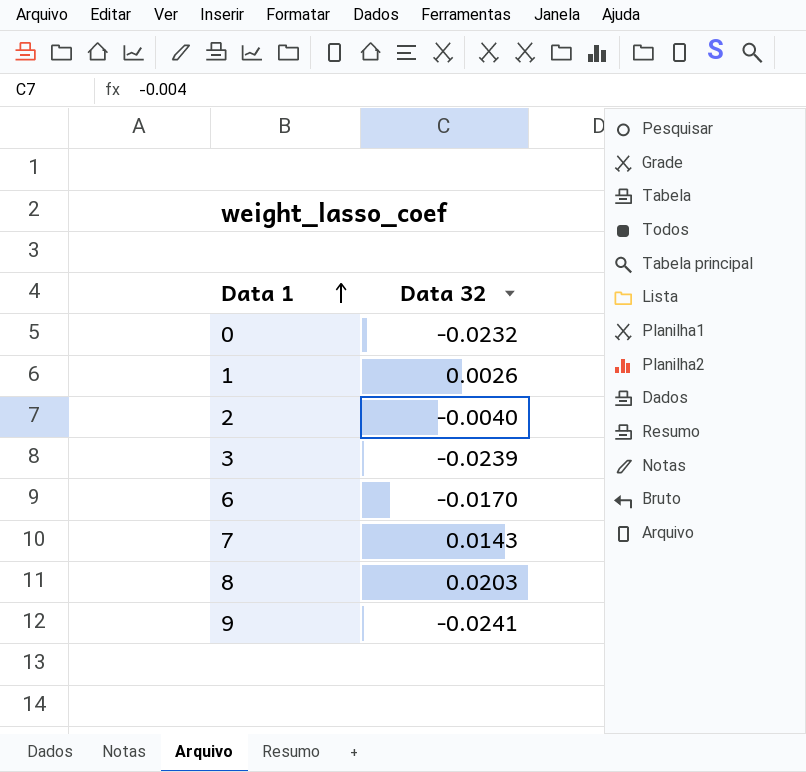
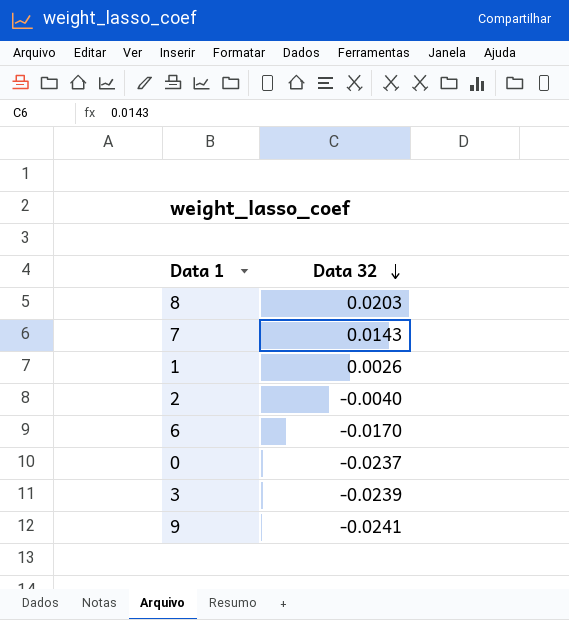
row order: Data 1 ascending -> Data 32 descending
0 | Data 32: -0.0232 -> -0.0237

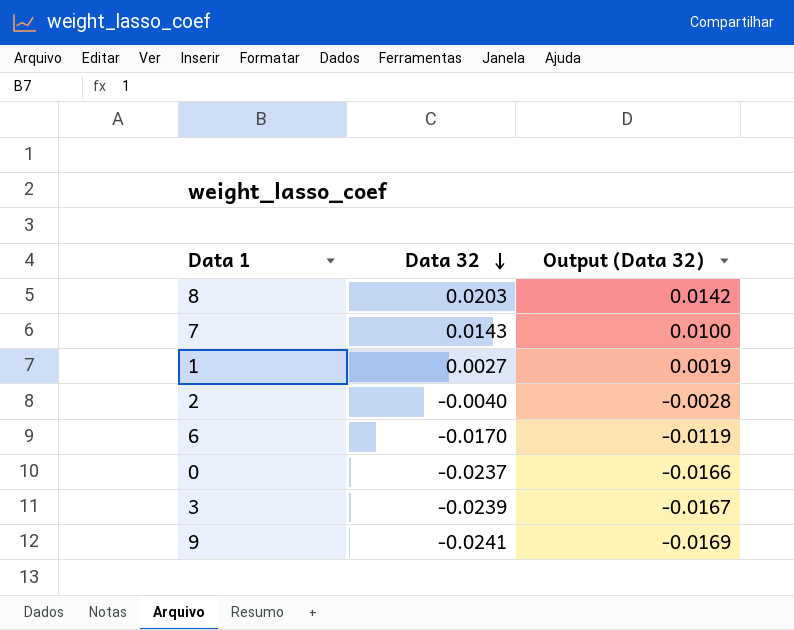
column Output (Data 32) | formula: none -> [Data 32] * 0.7
1 | Data 32: 0.0026 -> 0.0027

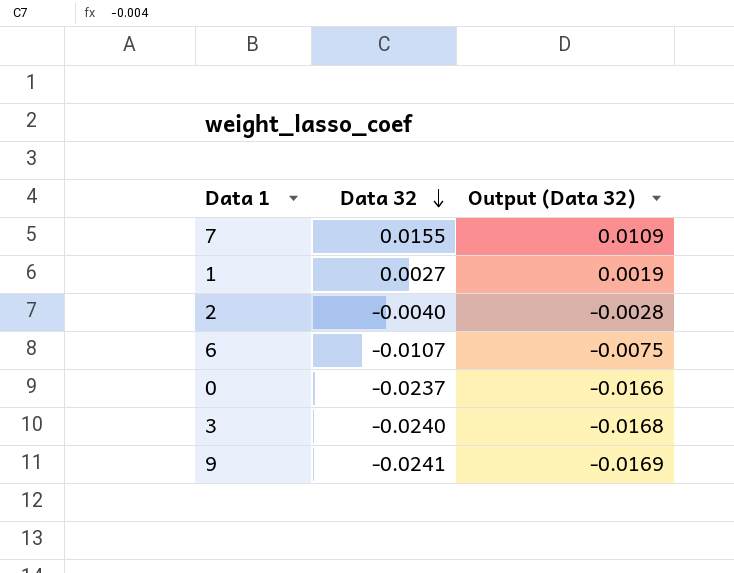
row 8: 0.0203 | 0.0142 -> none
7 | Data 32: 0.0143 -> 0.0155
7 | Output (Data 32): 0.0100 -> 0.0109
6 | Data 32: -0.0170 -> -0.0107
6 | Output (Data 32): -0.0119 -> -0.0075
3 | Data 32: -0.0239 -> -0.0240
3 | Output (Data 32): -0.0167 -> -0.0168

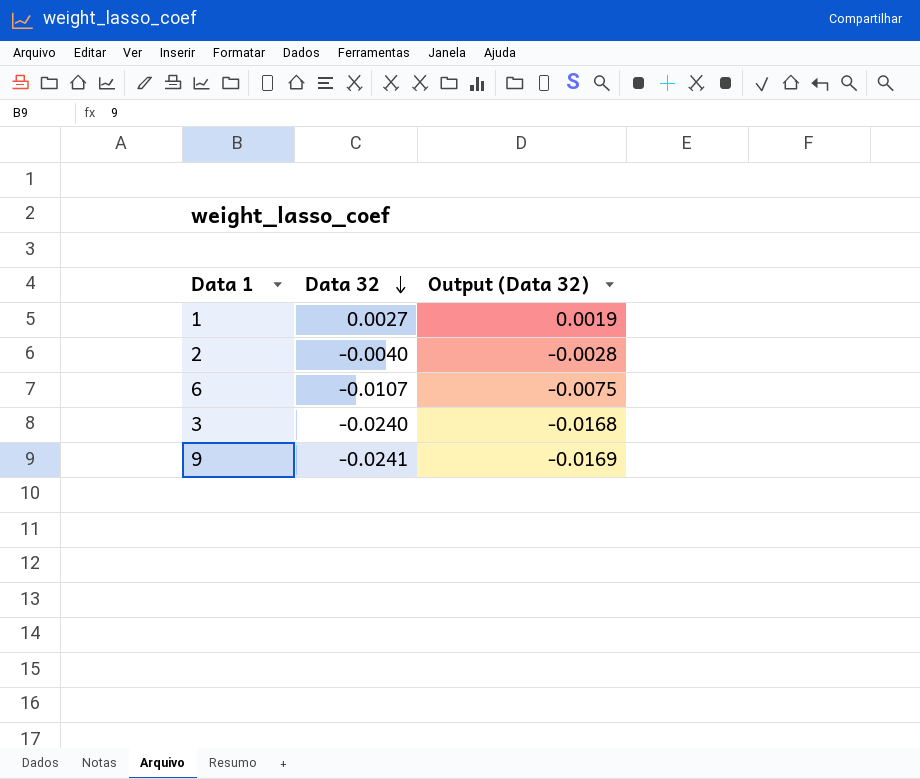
row 7: 0.0155 | 0.0109 -> none
row 0: -0.0237 | -0.0166 -> none

